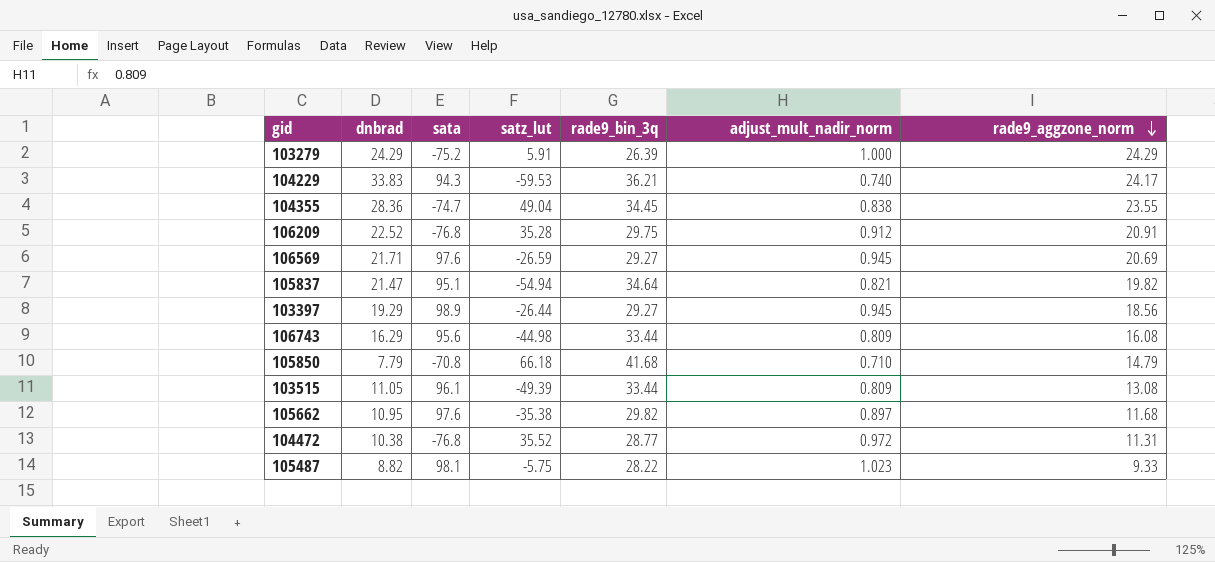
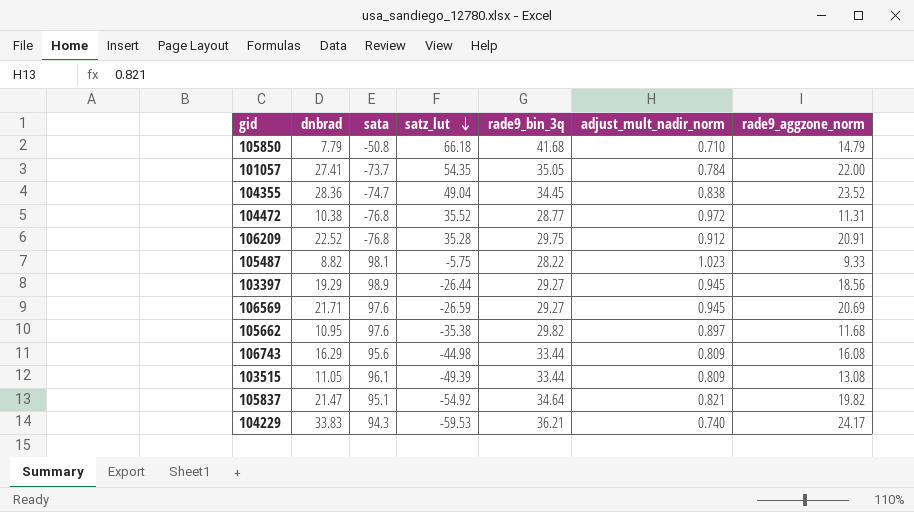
row order: rade9_aggzone_norm descending -> satz_lut descending
row 103279: 24.29 | -75.2 | 5.91 | 26.39 | 1.000 | 24.29 -> none
105850 | sata: -70.8 -> -50.8
row 101057: none -> 27.41 | -73.7 | 54.35 | 35.05 | 0.784 | 22.00
104355 | rade9_aggzone_norm: 23.55 -> 23.52
105837 | satz_lut: -54.94 -> -54.92

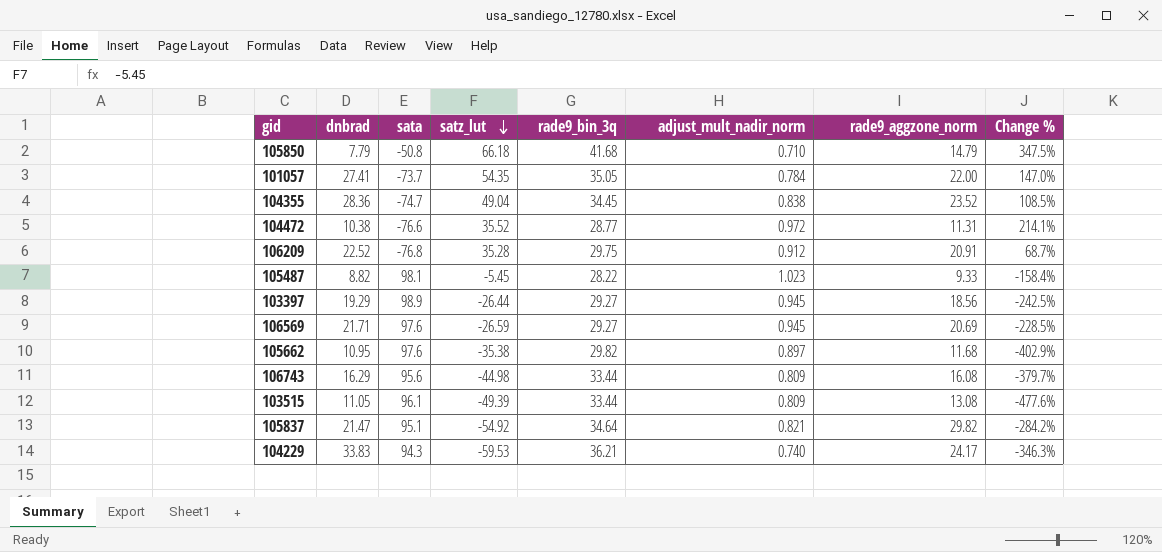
column Change % | formula: none -> ([satz_lut] - [rade9_aggzone_norm]) / [rade9_aggzone_norm]
104472 | sata: -76.8 -> -76.6
105487 | satz_lut: -5.75 -> -5.45
105837 | rade9_aggzone_norm: 19.82 -> 29.82

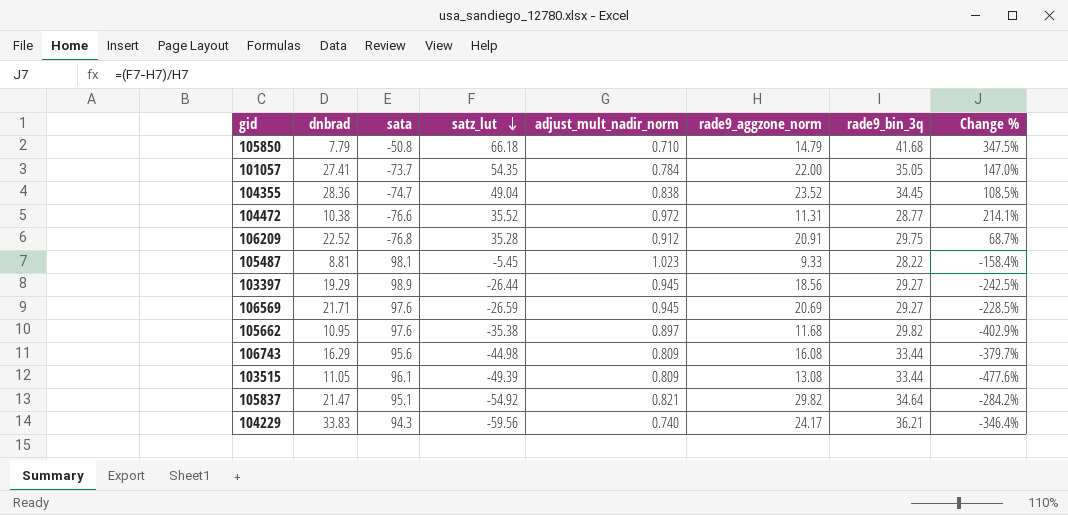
column rade9_bin_3q | position: 5 -> 7
105487 | dnbrad: 8.82 -> 8.81
104229 | satz_lut: -59.53 -> -59.56
104229 | Change %: -346.3% -> -346.4%

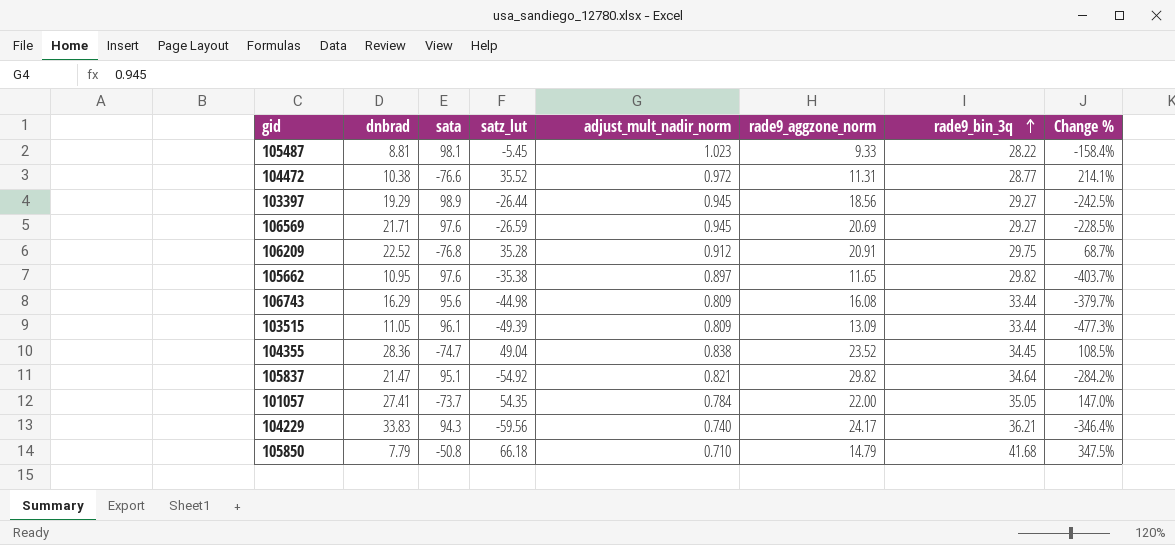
row order: satz_lut descending -> rade9_bin_3q ascending
105662 | rade9_aggzone_norm: 11.68 -> 11.65
105662 | Change %: -402.9% -> -403.7%
103515 | rade9_aggzone_norm: 13.08 -> 13.09
103515 | Change %: -477.6% -> -477.3%

